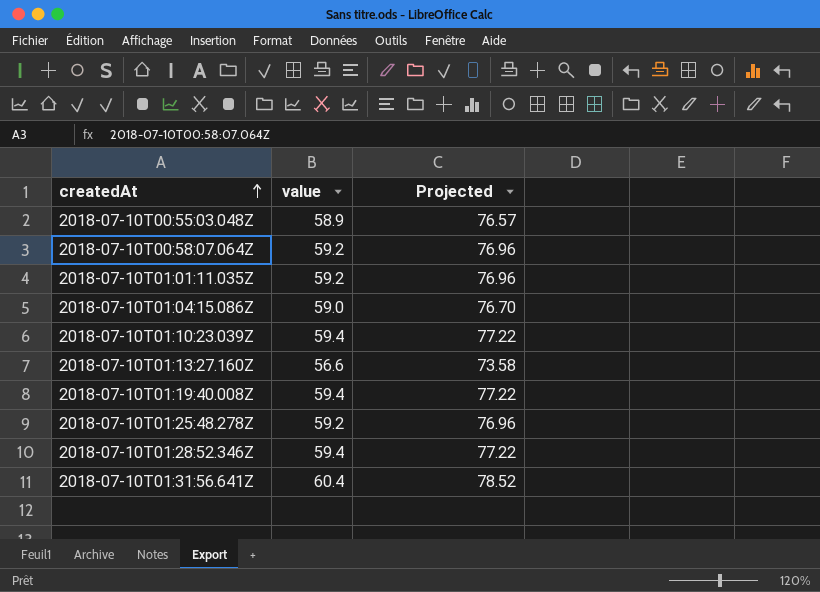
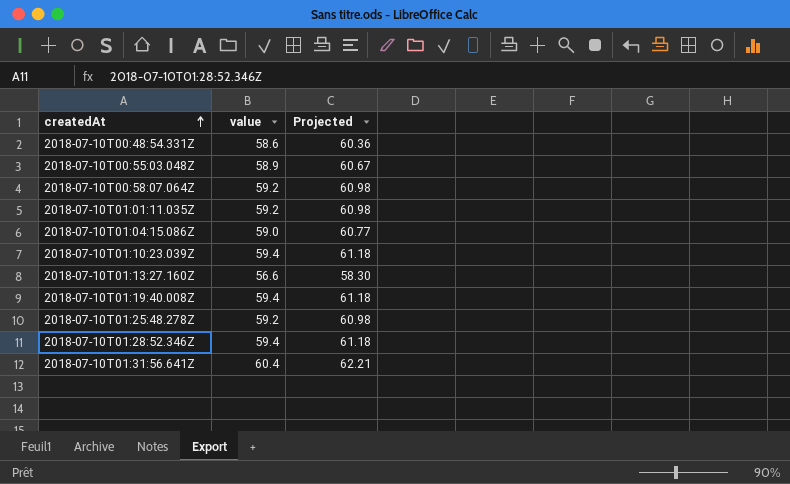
column Projected | formula: [value] * 1.3 -> [value] * 1.03
row 2018-07-10T00:48:54.331Z: none -> 58.6 | 60.36

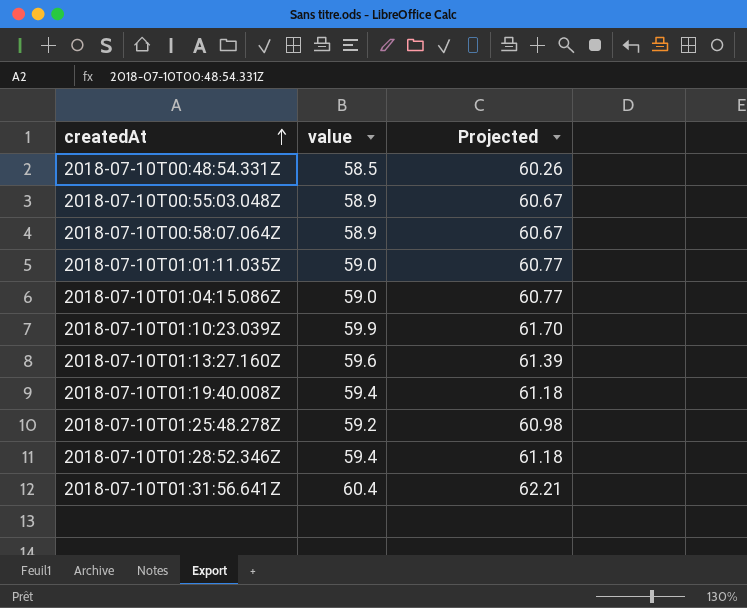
2018-07-10T00:48:54.331Z | value: 58.6 -> 58.5
2018-07-10T00:48:54.331Z | Projected: 60.36 -> 60.26
2018-07-10T00:58:07.064Z | value: 59.2 -> 58.9
2018-07-10T00:58:07.064Z | Projected: 60.98 -> 60.67
2018-07-10T01:01:11.035Z | value: 59.2 -> 59.0
2018-07-10T01:01:11.035Z | Projected: 60.98 -> 60.77
2018-07-10T01:10:23.039Z | value: 59.4 -> 59.9
2018-07-10T01:10:23.039Z | Projected: 61.18 -> 61.70
2018-07-10T01:13:27.160Z | value: 56.6 -> 59.6
2018-07-10T01:13:27.160Z | Projected: 58.30 -> 61.39

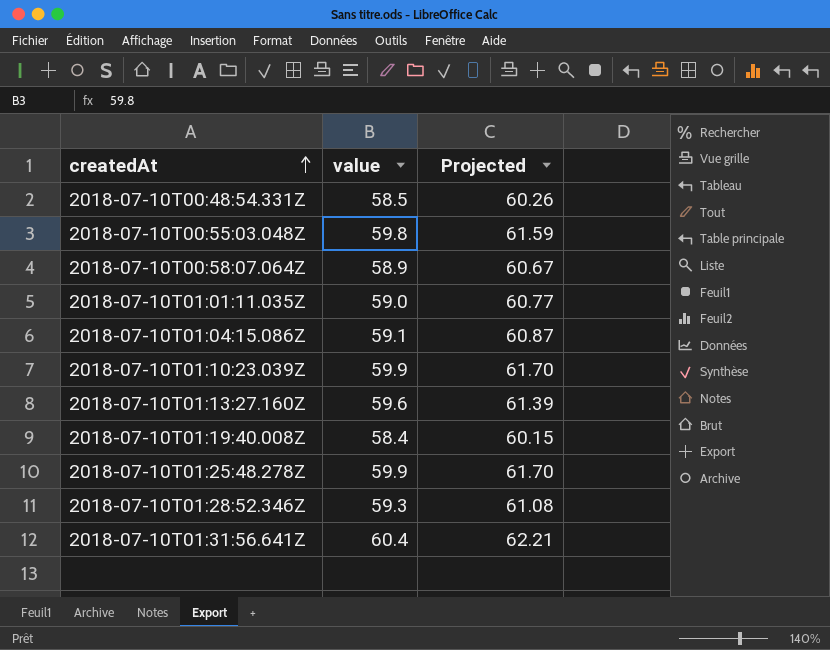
2018-07-10T00:55:03.048Z | value: 58.9 -> 59.8
2018-07-10T00:55:03.048Z | Projected: 60.67 -> 61.59
2018-07-10T01:04:15.086Z | value: 59.0 -> 59.1
2018-07-10T01:04:15.086Z | Projected: 60.77 -> 60.87
2018-07-10T01:19:40.008Z | value: 59.4 -> 58.4
2018-07-10T01:19:40.008Z | Projected: 61.18 -> 60.15
2018-07-10T01:25:48.278Z | value: 59.2 -> 59.9
2018-07-10T01:25:48.278Z | Projected: 60.98 -> 61.70
2018-07-10T01:28:52.346Z | value: 59.4 -> 59.3
2018-07-10T01:28:52.346Z | Projected: 61.18 -> 61.08

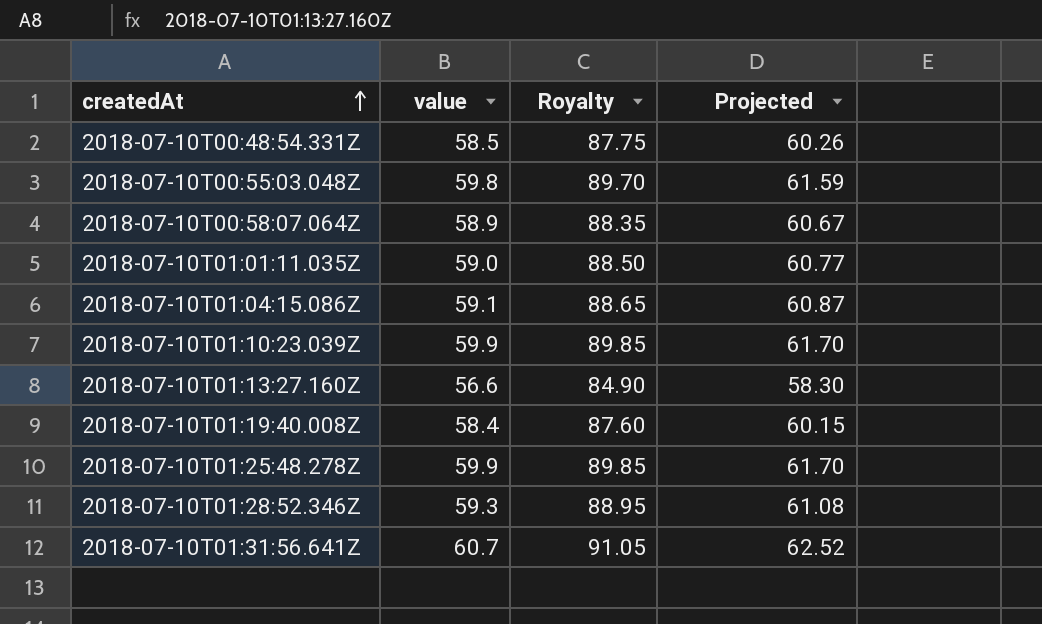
column Royalty | formula: none -> [value] * 1.5
2018-07-10T01:13:27.160Z | value: 59.6 -> 56.6
2018-07-10T01:13:27.160Z | Projected: 61.39 -> 58.30
2018-07-10T01:31:56.641Z | value: 60.4 -> 60.7
2018-07-10T01:31:56.641Z | Projected: 62.21 -> 62.52

